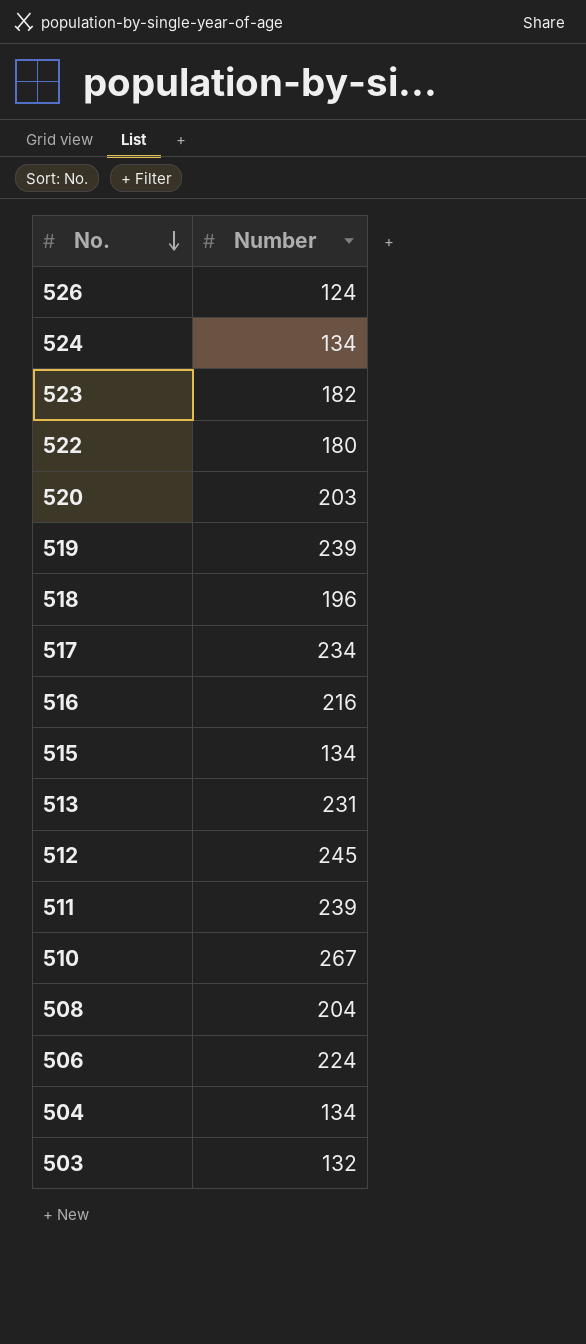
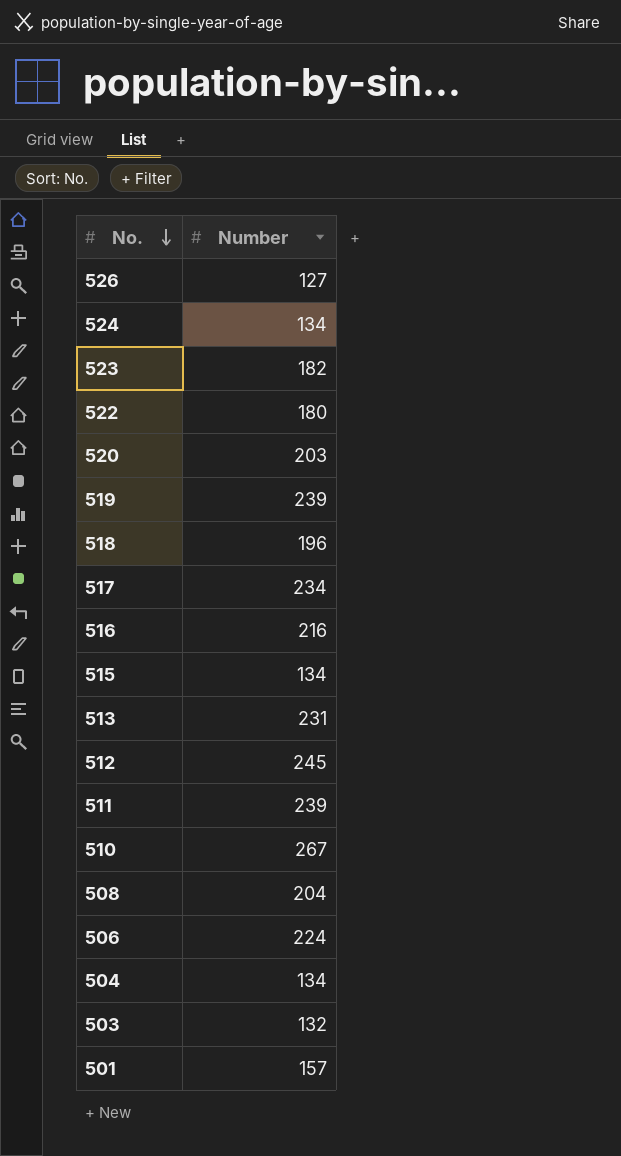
526 | Number: 124 -> 127
row 501: none -> 157

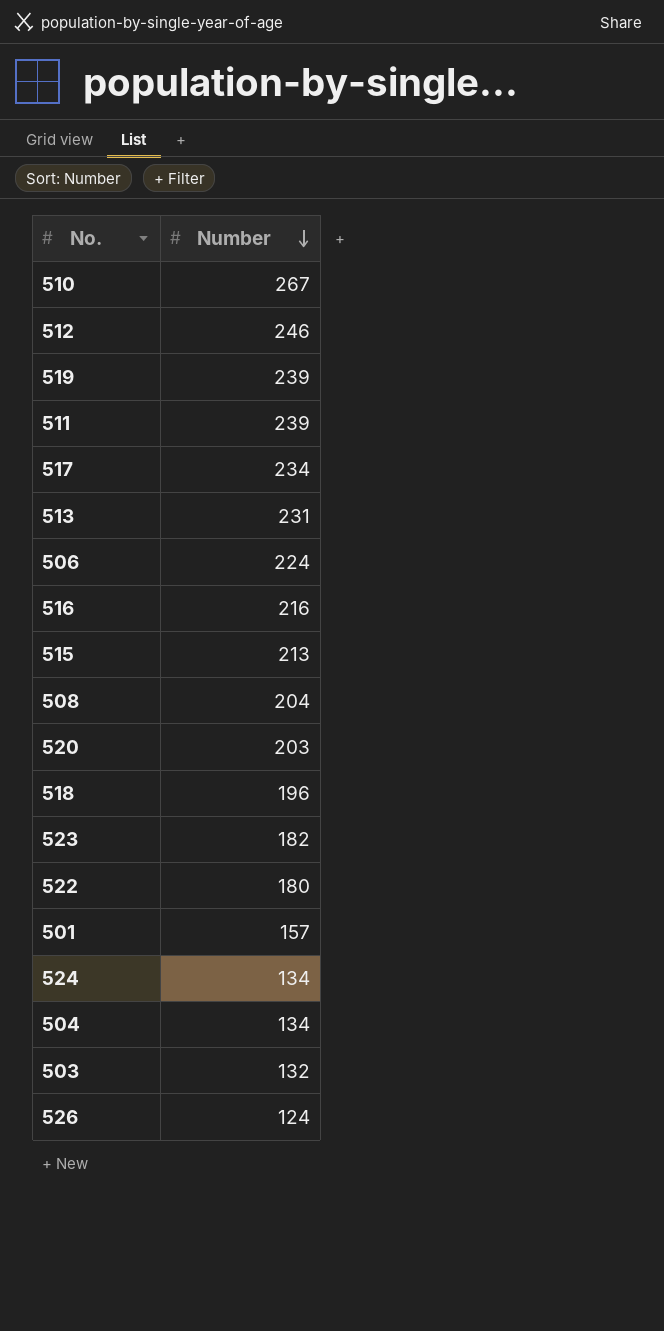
row order: No. descending -> Number descending
512 | Number: 245 -> 246
515 | Number: 134 -> 213
526 | Number: 127 -> 124

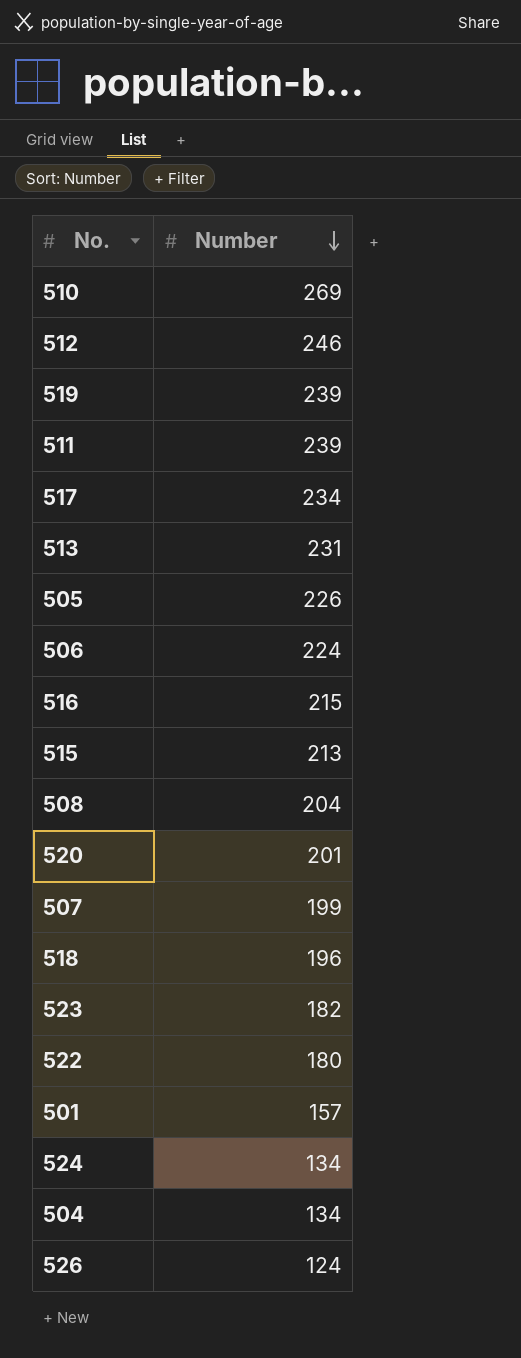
row 503: 132 -> none
510 | Number: 267 -> 269
row 505: none -> 226
516 | Number: 216 -> 215
520 | Number: 203 -> 201
row 507: none -> 199

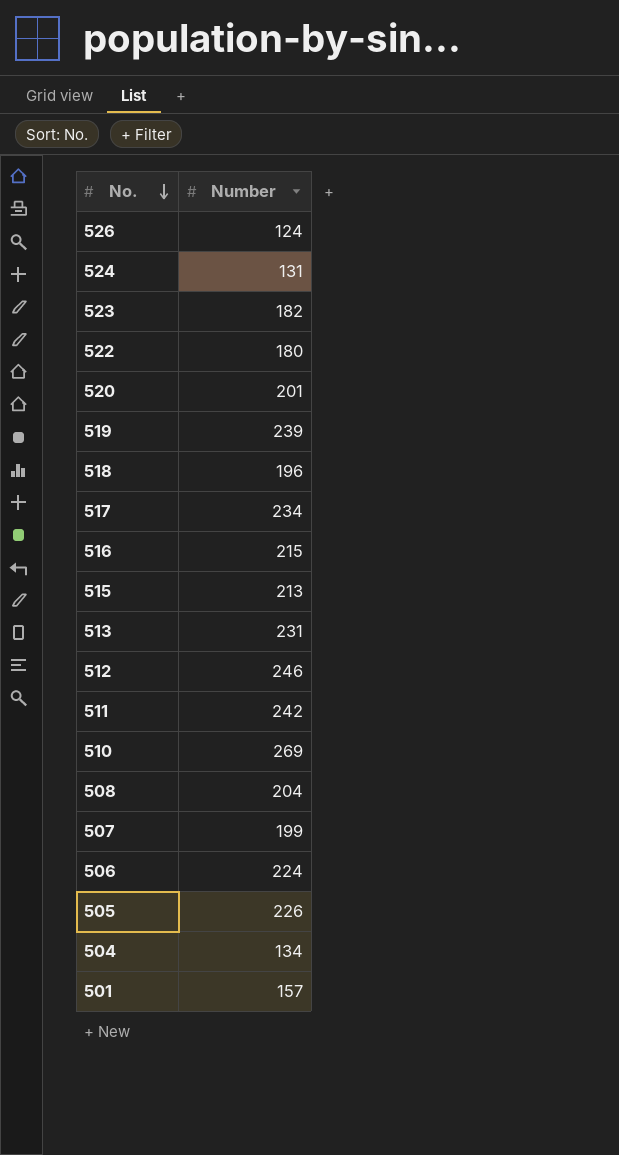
row order: Number descending -> No. descending
524 | Number: 134 -> 131
511 | Number: 239 -> 242

